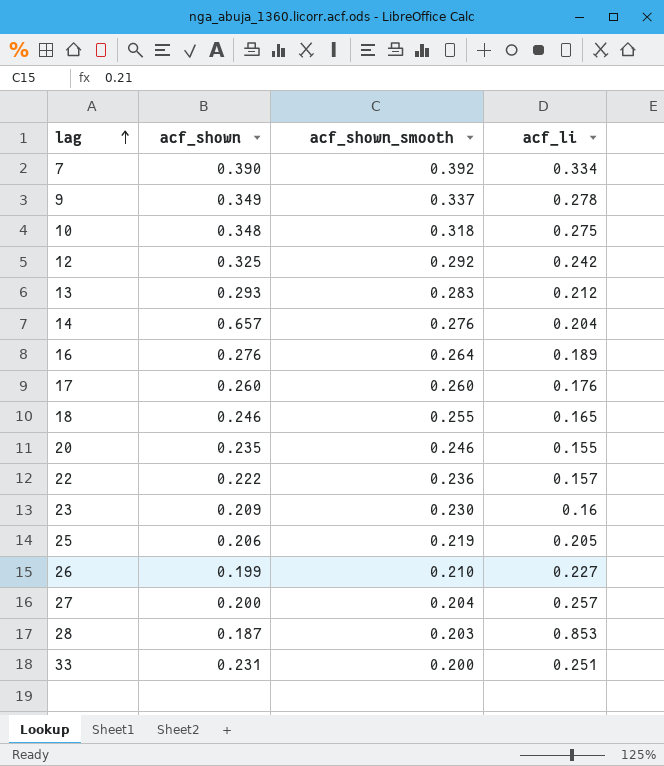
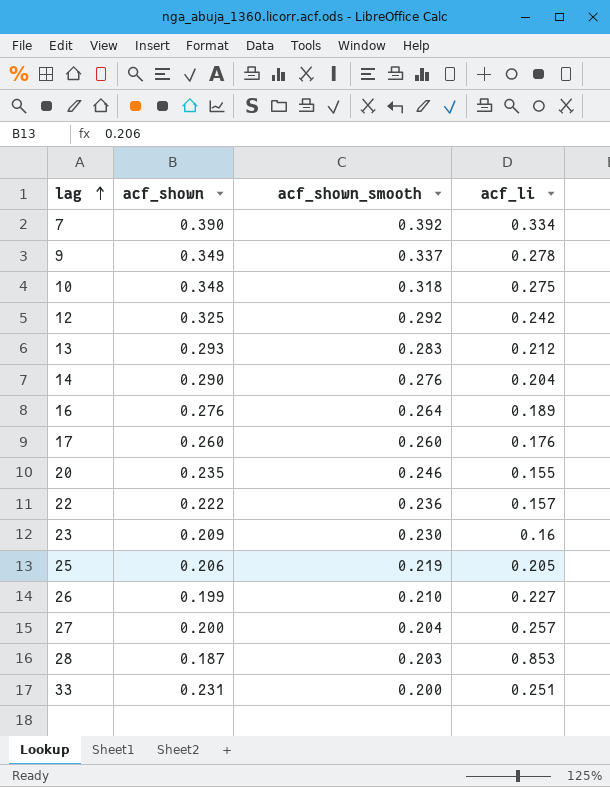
row 18: 0.246 | 0.255 | 0.165 -> none
14 | acf_shown: 0.657 -> 0.290

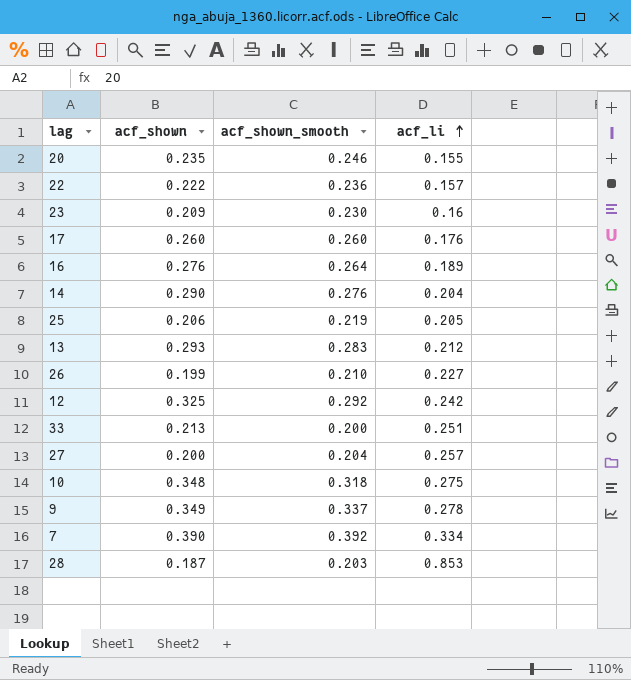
row order: lag ascending -> acf_li ascending
33 | acf_shown: 0.231 -> 0.213

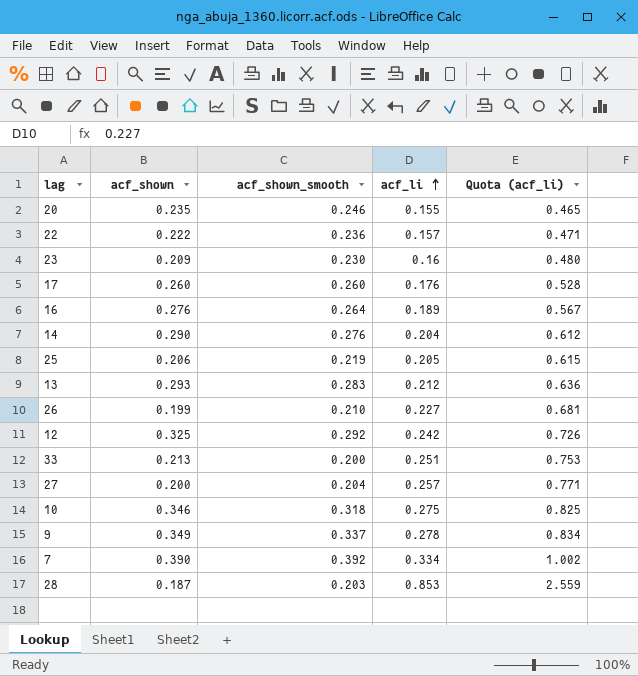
column Quota (acf_li) | formula: none -> [acf_li] * 3
10 | acf_shown: 0.348 -> 0.346

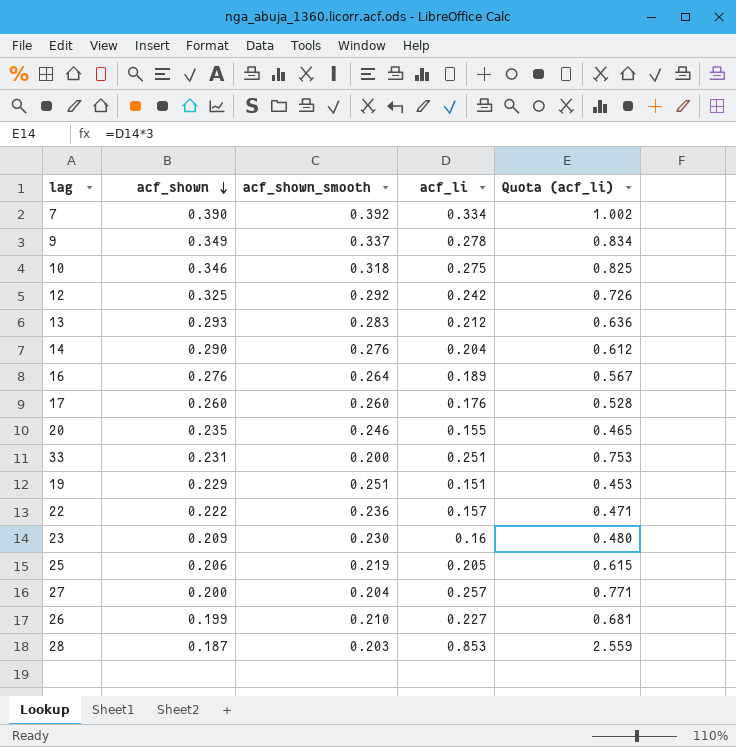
row order: acf_li ascending -> acf_shown descending
33 | acf_shown: 0.213 -> 0.231
row 19: none -> 0.229 | 0.251 | 0.151 | 0.453

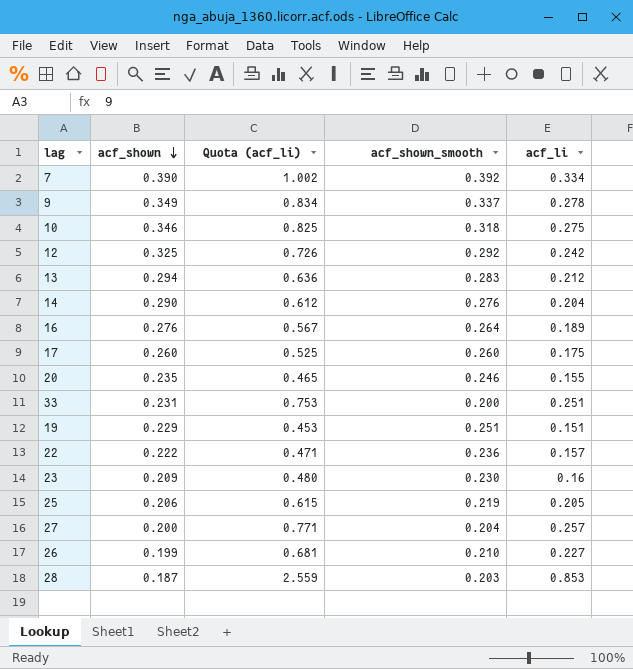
column Quota (acf_li) | position: 5 -> 3
13 | acf_shown: 0.293 -> 0.294
17 | Quota (acf_li): 0.528 -> 0.525
17 | acf_li: 0.176 -> 0.175

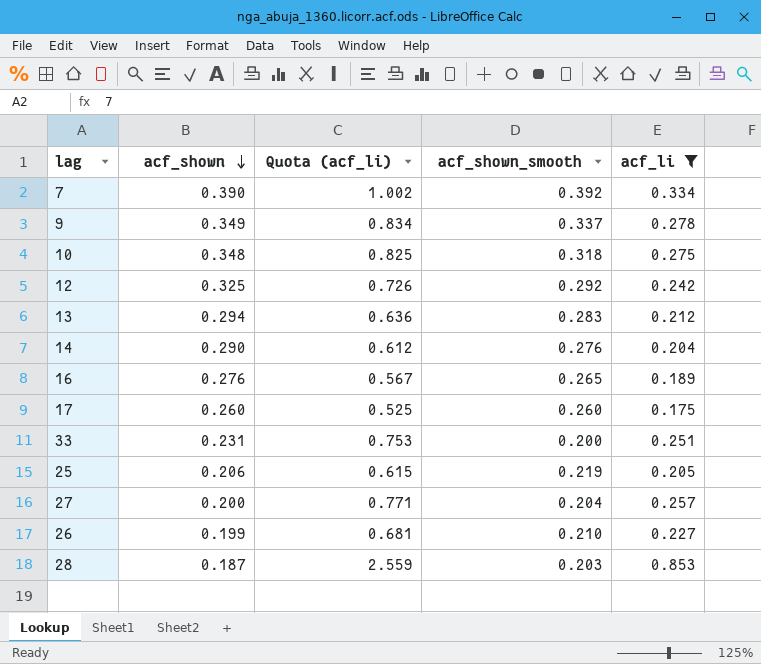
filter: none -> acf_li >= 0.175
10 | acf_shown: 0.346 -> 0.348
16 | acf_shown_smooth: 0.264 -> 0.265

